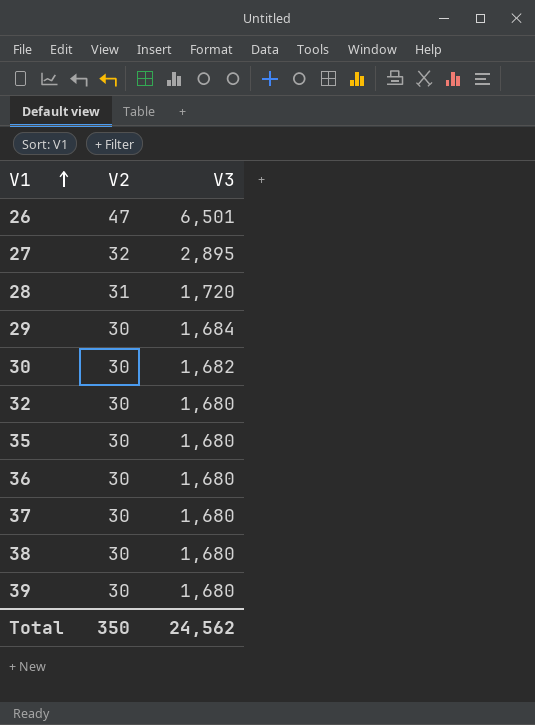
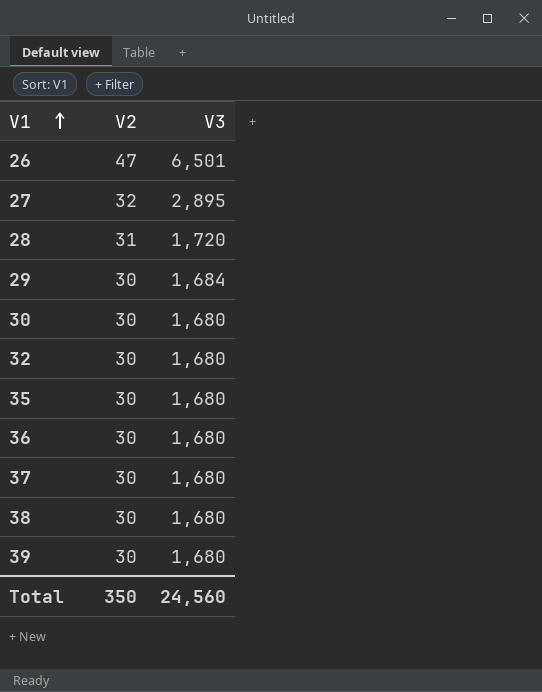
30 | V3: 1,682 -> 1,680
Total | V3: 24,562 -> 24,560

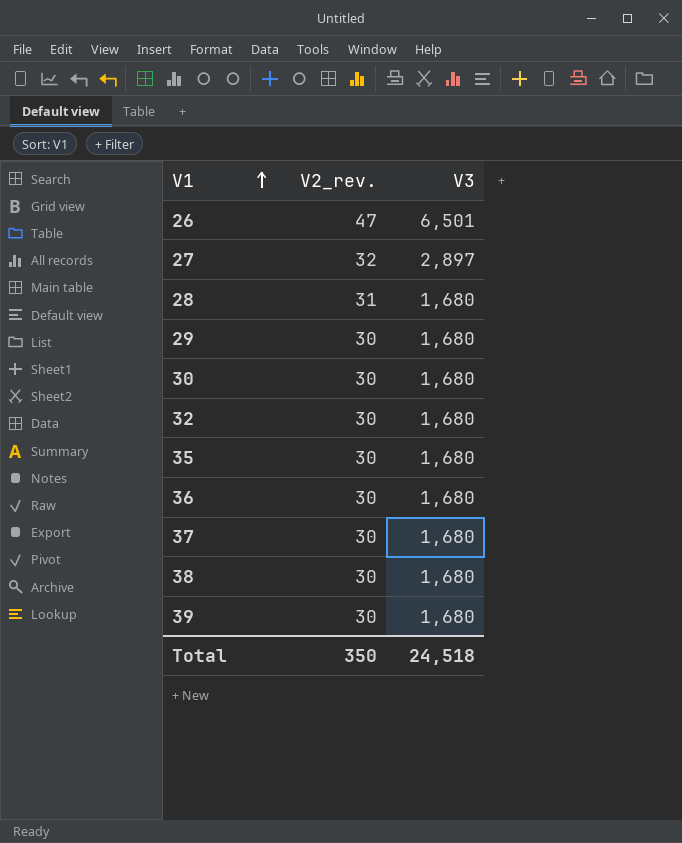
column name: V2 -> V2_rev.
27 | V3: 2,895 -> 2,897
28 | V3: 1,720 -> 1,680
29 | V3: 1,684 -> 1,680
Total | V3: 24,560 -> 24,518

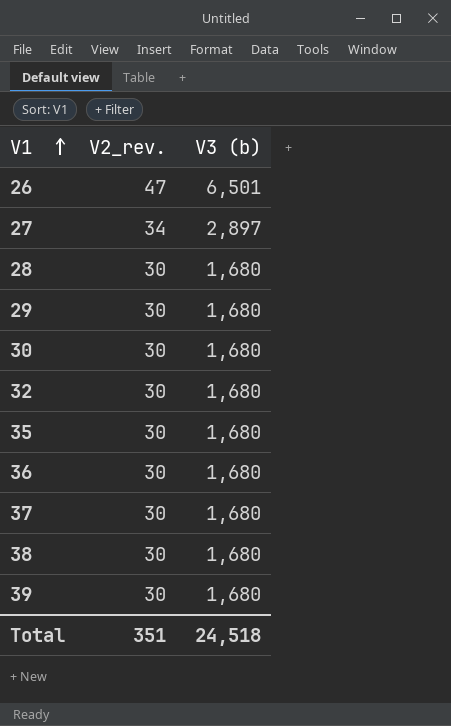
column name: V3 -> V3 (b)
27 | V2_rev.: 32 -> 34
28 | V2_rev.: 31 -> 30
Total | V2_rev.: 350 -> 351

